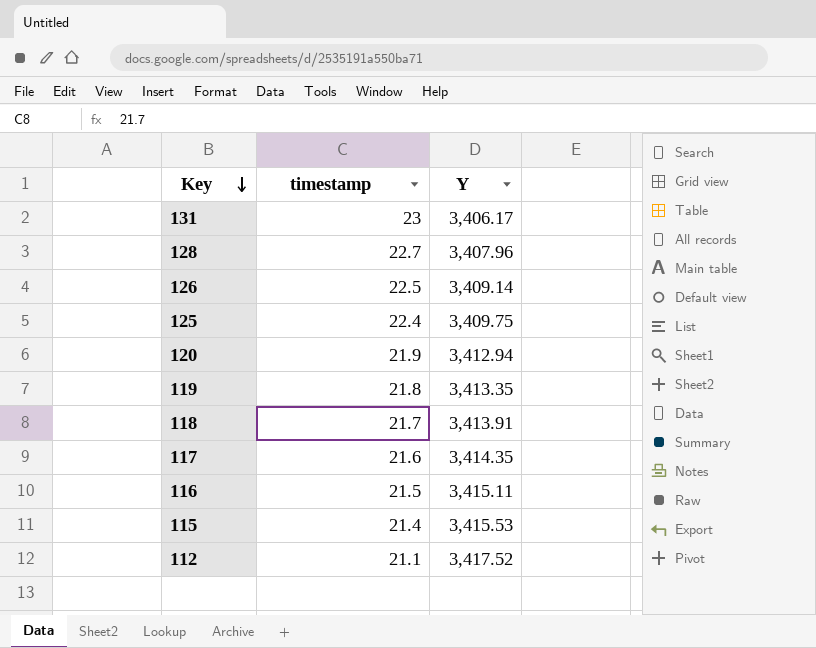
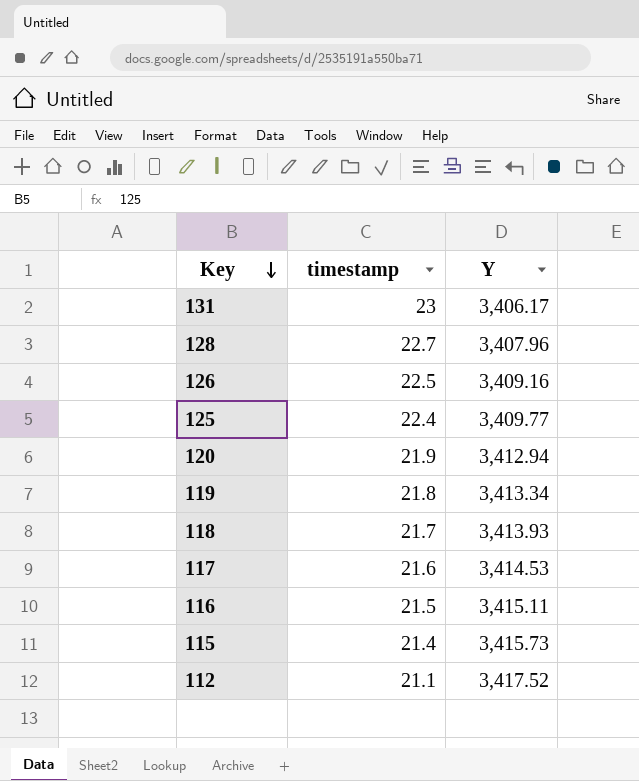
126 | Y: 3,409.14 -> 3,409.16
125 | Y: 3,409.75 -> 3,409.77
119 | Y: 3,413.35 -> 3,413.34
118 | Y: 3,413.91 -> 3,413.93
117 | Y: 3,414.35 -> 3,414.53
115 | Y: 3,415.53 -> 3,415.73

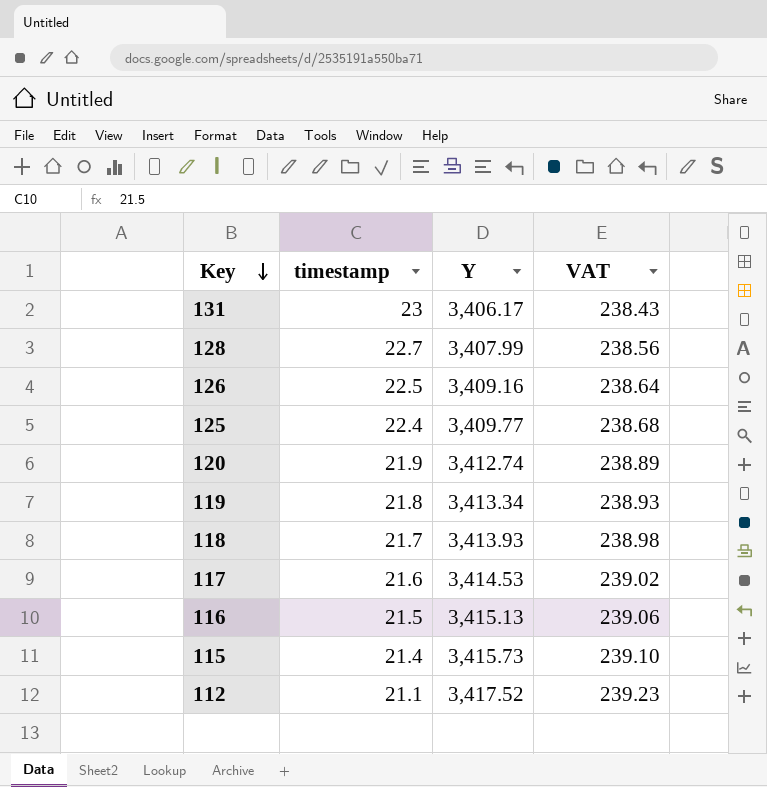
column VAT | formula: none -> [Y] * 0.07
128 | Y: 3,407.96 -> 3,407.99
120 | Y: 3,412.94 -> 3,412.74
116 | Y: 3,415.11 -> 3,415.13

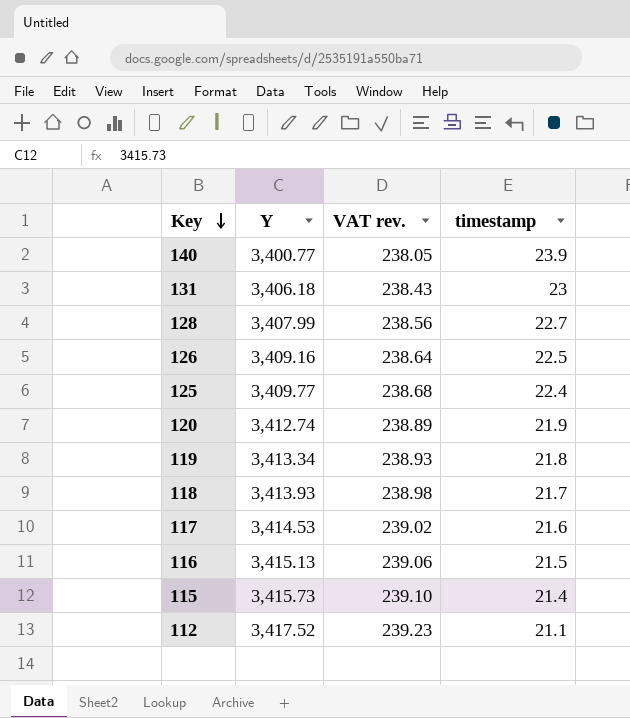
column name: VAT -> VAT rev.
column timestamp | position: 2 -> 4
row 140: none -> 3,400.77 | 238.05 | 23.9
131 | Y: 3,406.17 -> 3,406.18

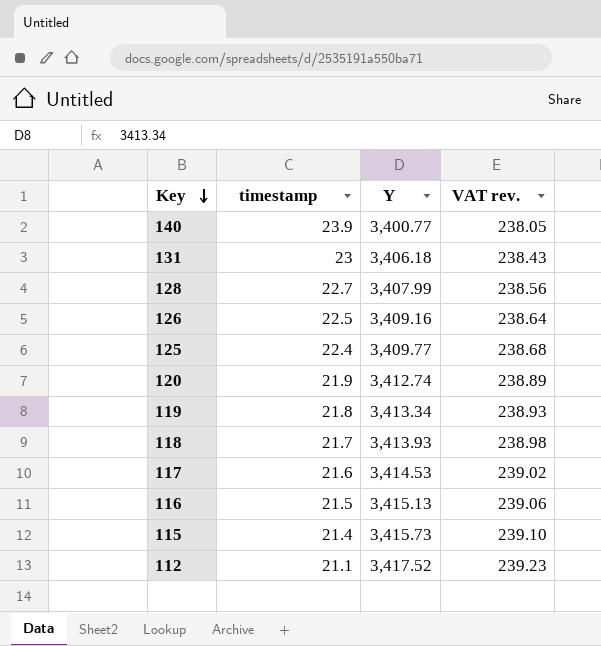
column timestamp | position: 4 -> 2

